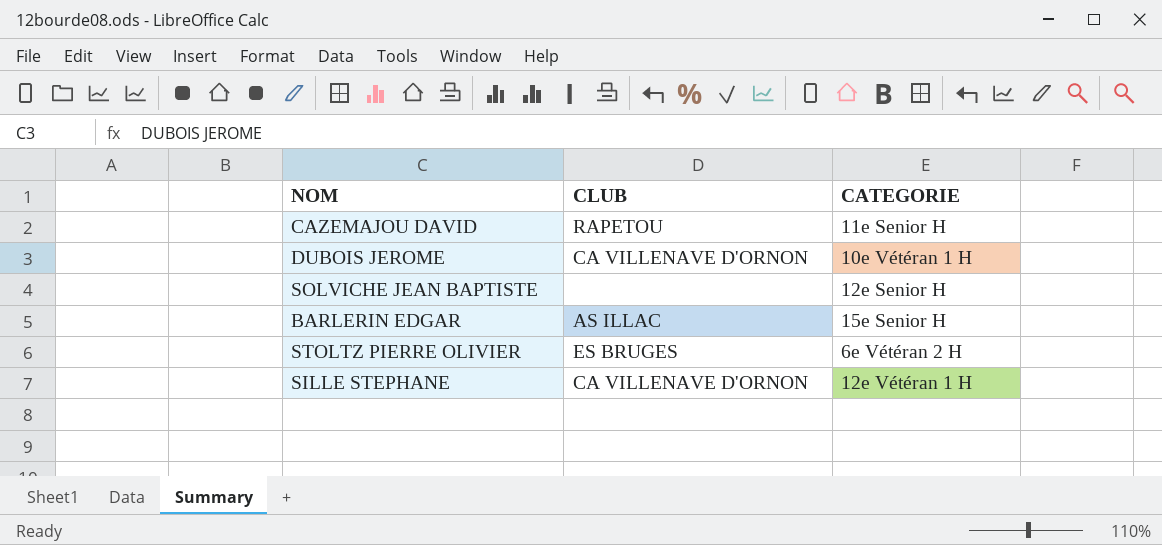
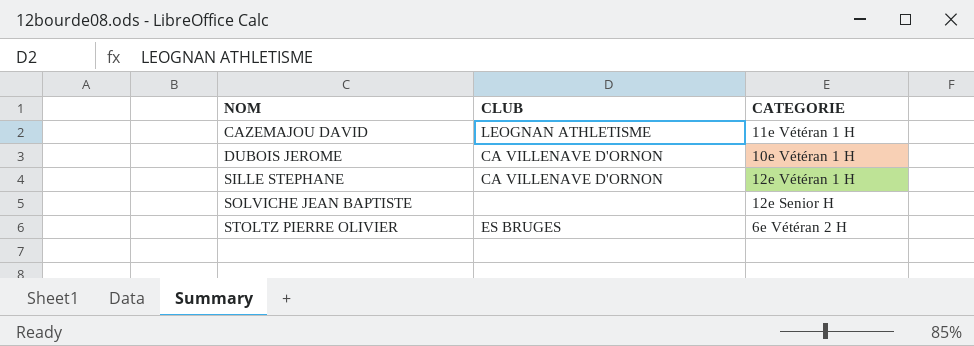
row order: none -> NOM ascending
row BARLERIN EDGAR: AS ILLAC | 15e Senior H -> none
CAZEMAJOU DAVID | CLUB: RAPETOU -> LEOGNAN ATHLETISME
CAZEMAJOU DAVID | CATEGORIE: 11e Senior H -> 11e Vétéran 1 H

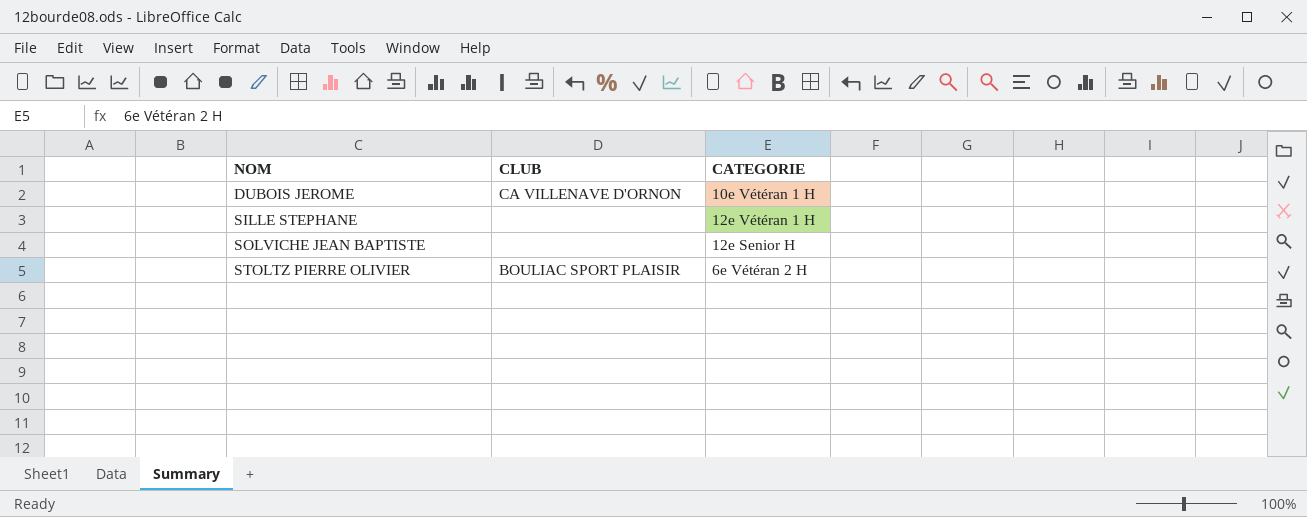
row CAZEMAJOU DAVID: LEOGNAN ATHLETISME | 11e Vétéran 1 H -> none
SILLE STEPHANE | CLUB: CA VILLENAVE D'ORNON -> none
STOLTZ PIERRE OLIVIER | CLUB: ES BRUGES -> BOULIAC SPORT PLAISIR

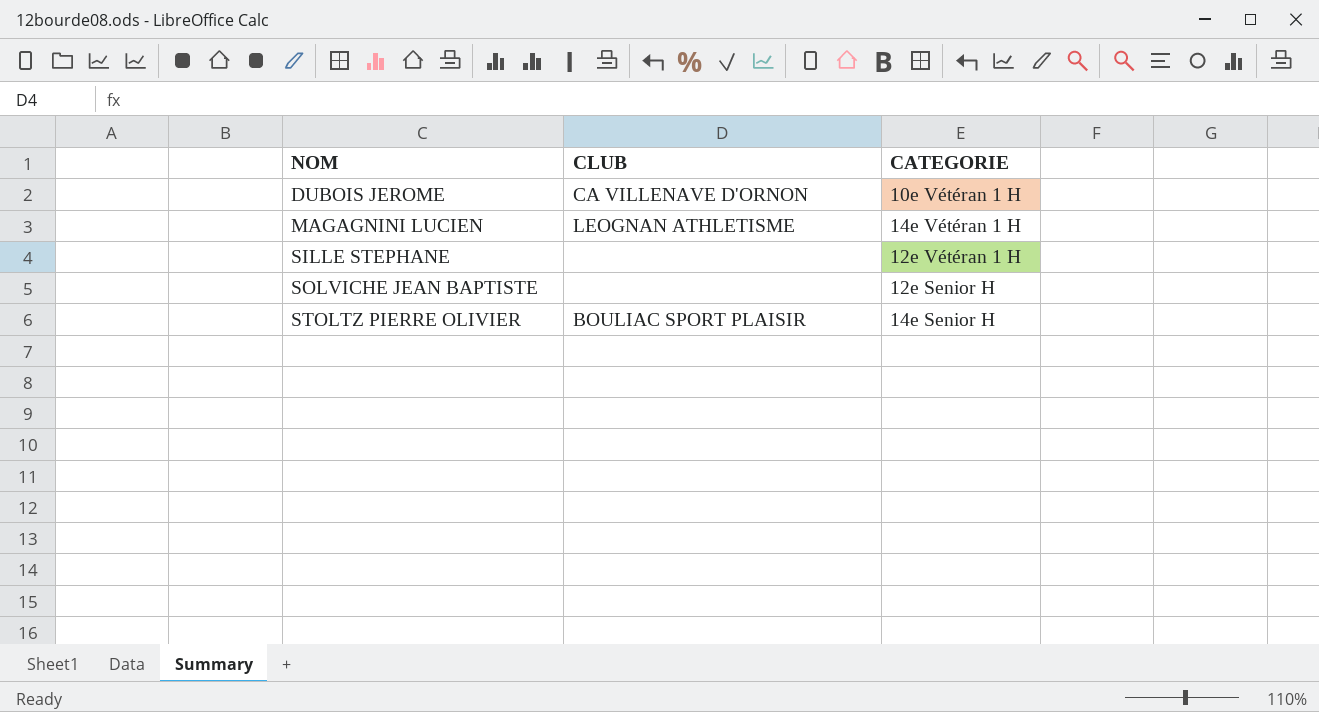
row MAGAGNINI LUCIEN: none -> LEOGNAN ATHLETISME | 14e Vétéran 1 H
STOLTZ PIERRE OLIVIER | CATEGORIE: 6e Vétéran 2 H -> 14e Senior H

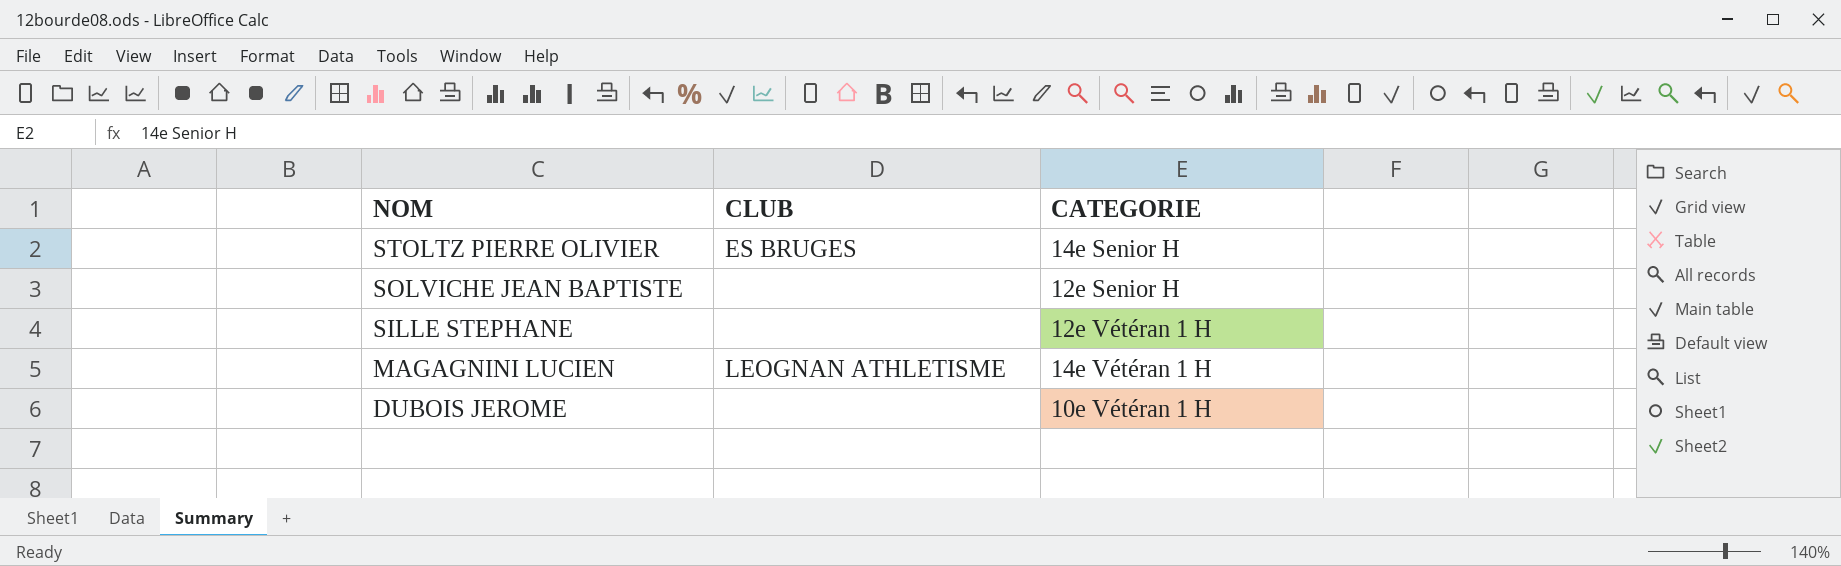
row order: NOM ascending -> NOM descending
STOLTZ PIERRE OLIVIER | CLUB: BOULIAC SPORT PLAISIR -> ES BRUGES
DUBOIS JEROME | CLUB: CA VILLENAVE D'ORNON -> none

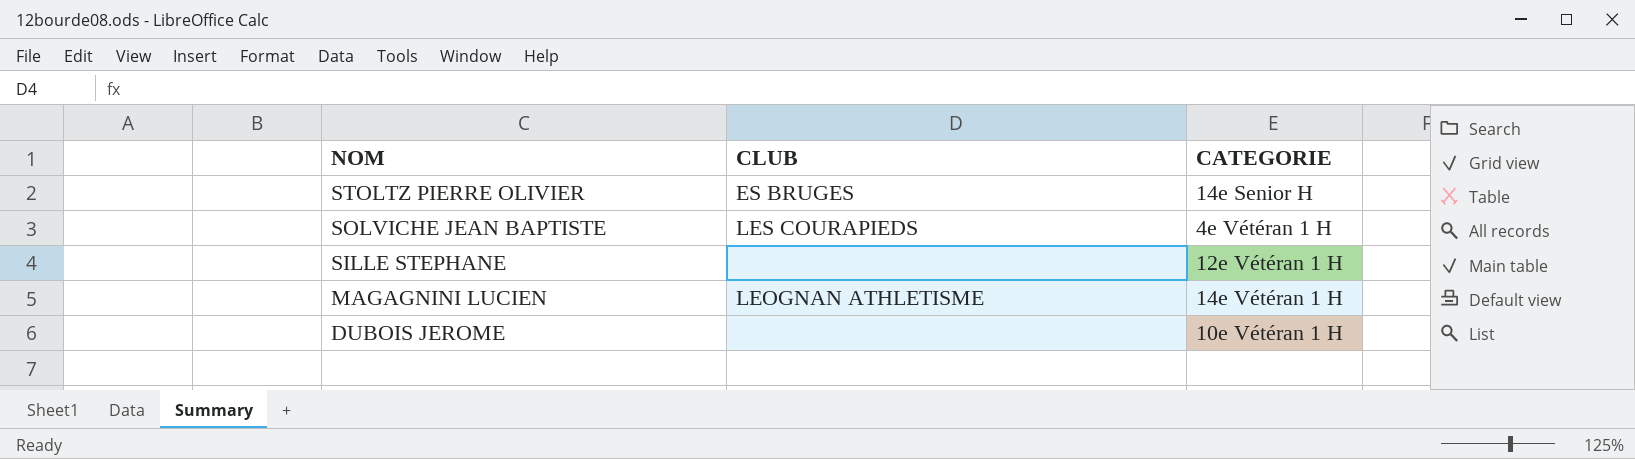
SOLVICHE JEAN BAPTISTE | CLUB: none -> LES COURAPIEDS
SOLVICHE JEAN BAPTISTE | CATEGORIE: 12e Senior H -> 4e Vétéran 1 H

